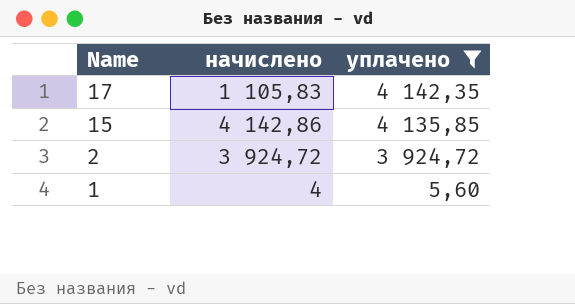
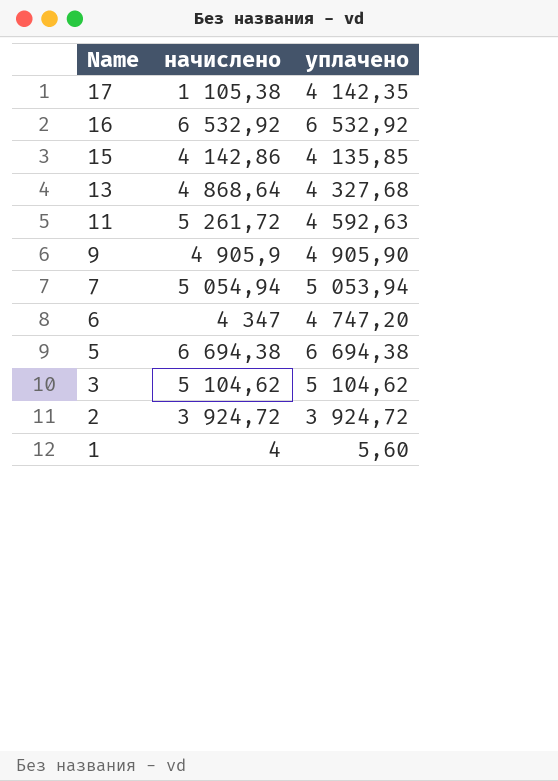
filter: уплачено <= 4 142,35 -> none
17 | начислено: 1 105,83 -> 1 105,38

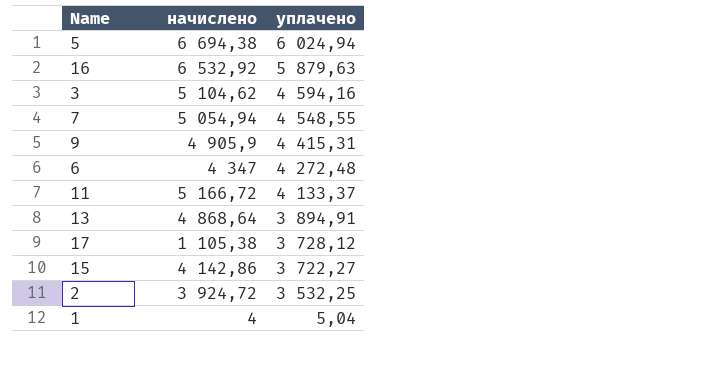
row order: Name descending -> уплачено descending
5 | уплачено: 6 694,38 -> 6 024,94
16 | уплачено: 6 532,92 -> 5 879,63
3 | уплачено: 5 104,62 -> 4 594,16
7 | уплачено: 5 053,94 -> 4 548,55
9 | уплачено: 4 905,90 -> 4 415,31
6 | уплачено: 4 747,20 -> 4 272,48
11 | начислено: 5 261,72 -> 5 166,72
11 | уплачено: 4 592,63 -> 4 133,37
13 | уплачено: 4 327,68 -> 3 894,91
17 | уплачено: 4 142,35 -> 3 728,12
15 | уплачено: 4 135,85 -> 3 722,27
2 | уплачено: 3 924,72 -> 3 532,25
1 | уплачено: 5,60 -> 5,04

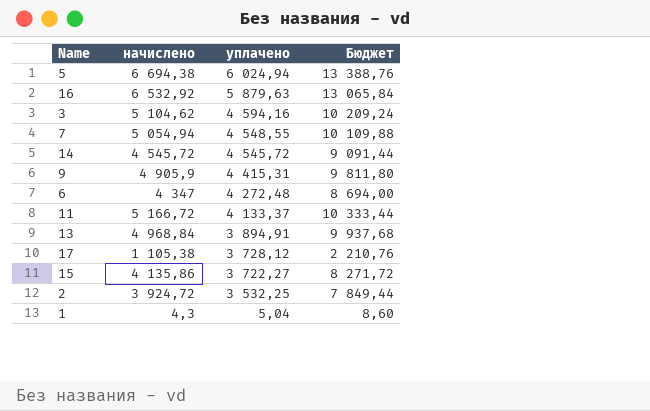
column Бюджет | formula: none -> [начислено] * 2
row 14: none -> 4 545,72 | 4 545,72 | 9 091,44
13 | начислено: 4 868,64 -> 4 968,84
15 | начислено: 4 142,86 -> 4 135,86
1 | начислено: 4 -> 4,3

